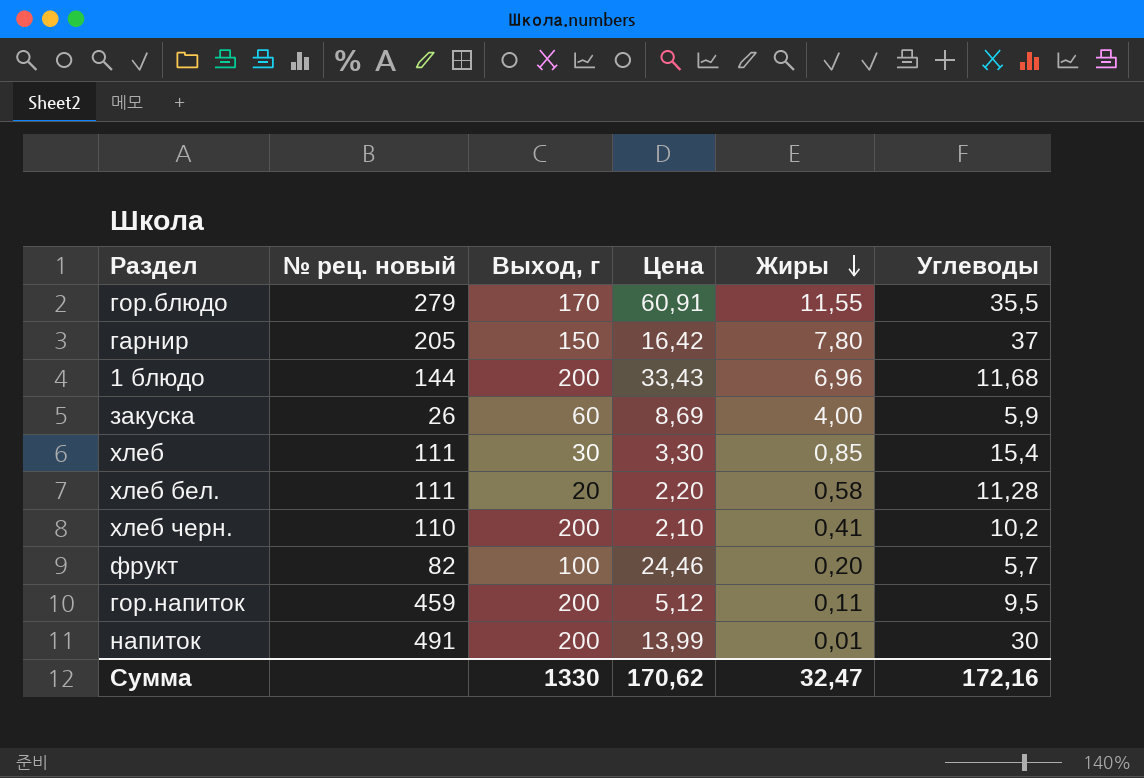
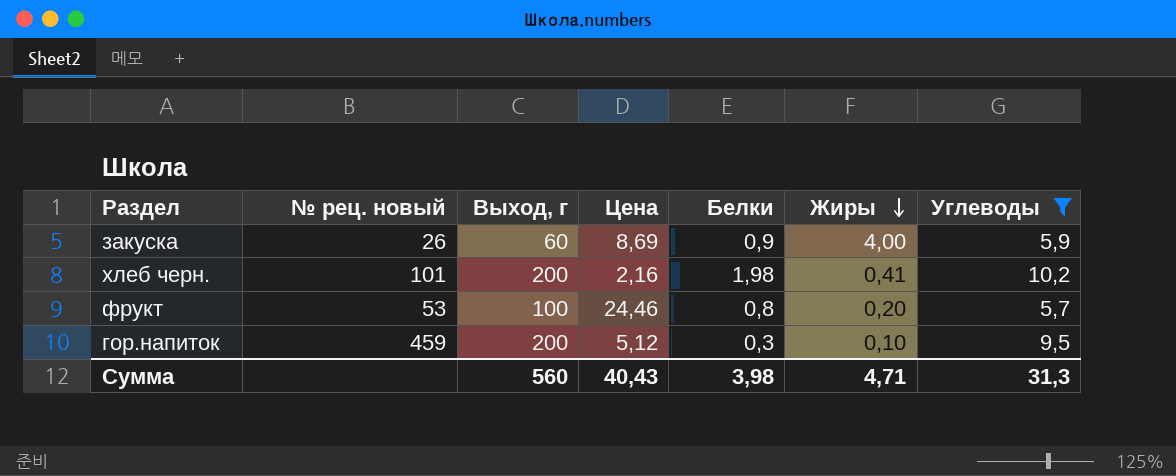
filter: none -> Углеводы <= 10,2
column Белки | position: none -> 5
хлеб черн. | № рец. новый: 110 -> 101
хлеб черн. | Цена: 2,10 -> 2,16
фрукт | № рец. новый: 82 -> 53
гор.напиток | Жиры: 0,11 -> 0,10
Сумма | Выход, г: 1330 -> 560
Сумма | Цена: 170,62 -> 40,43
Сумма | Жиры: 32,47 -> 4,71
Сумма | Углеводы: 172,16 -> 31,3

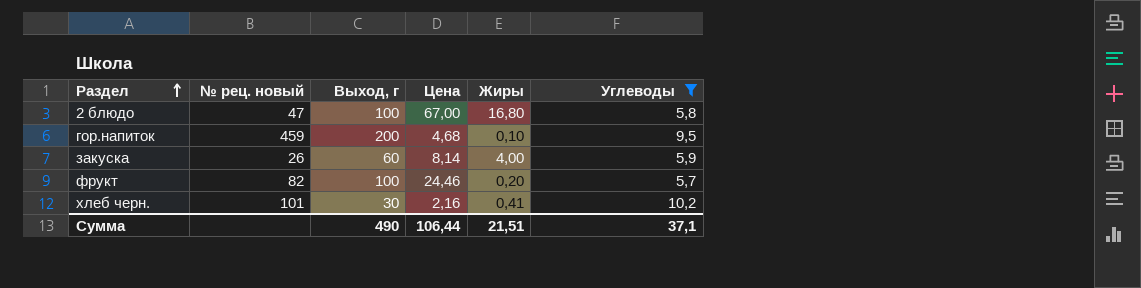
row order: Жиры descending -> Раздел ascending
column Белки | position: 5 -> none
row 2 блюдо: none -> 47 | 100 | 67,00 | 16,80 | 5,8
гор.напиток | Цена: 5,12 -> 4,68
закуска | Цена: 8,69 -> 8,14
фрукт | № рец. новый: 53 -> 82
хлеб черн. | Выход, г: 200 -> 30
Сумма | Выход, г: 560 -> 490
Сумма | Цена: 40,43 -> 106,44
Сумма | Жиры: 4,71 -> 21,51
Сумма | Углеводы: 31,3 -> 37,1

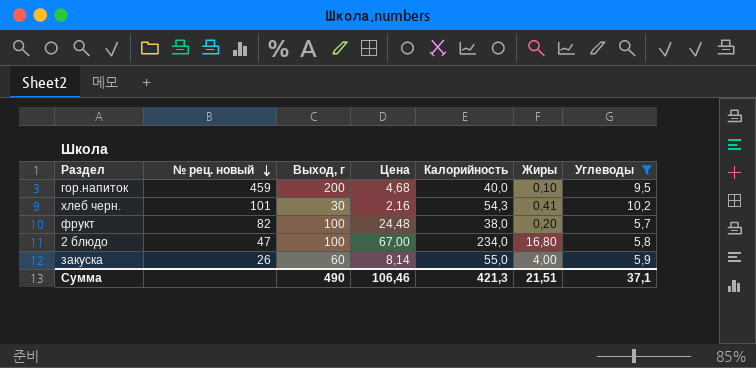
row order: Раздел ascending -> № рец. новый descending
column Калорийность | position: none -> 5
фрукт | Цена: 24,46 -> 24,48
Сумма | Цена: 106,44 -> 106,46

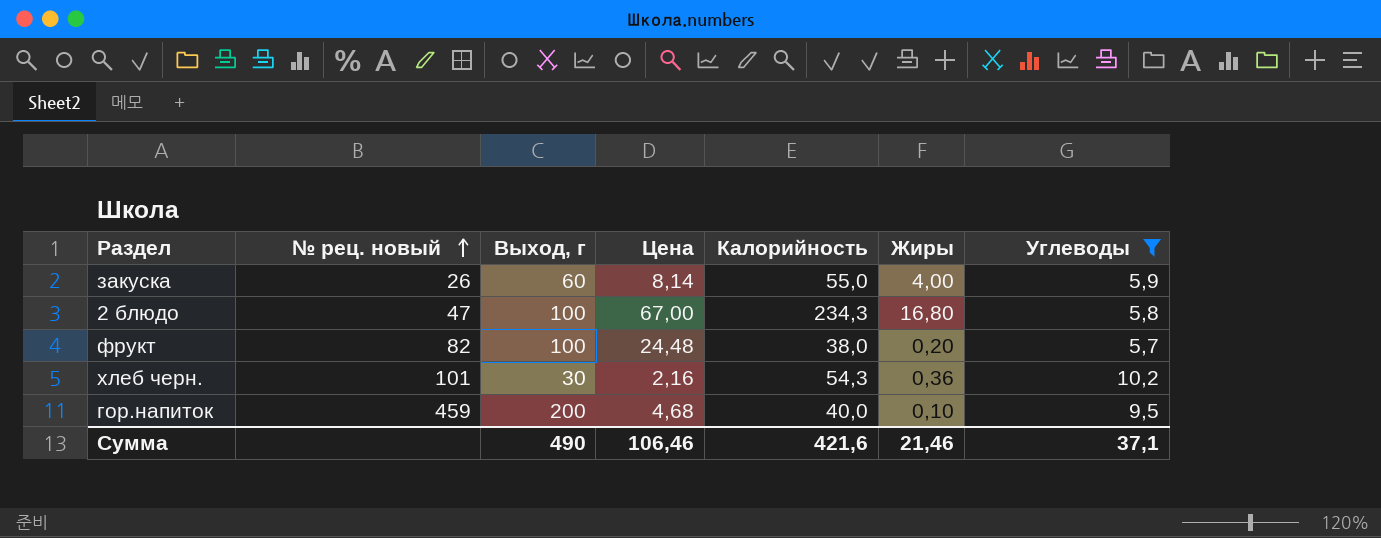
row order: № рец. новый descending -> № рец. новый ascending
2 блюдо | Калорийность: 234,0 -> 234,3
хлеб черн. | Жиры: 0,41 -> 0,36
Сумма | Калорийность: 421,3 -> 421,6
Сумма | Жиры: 21,51 -> 21,46

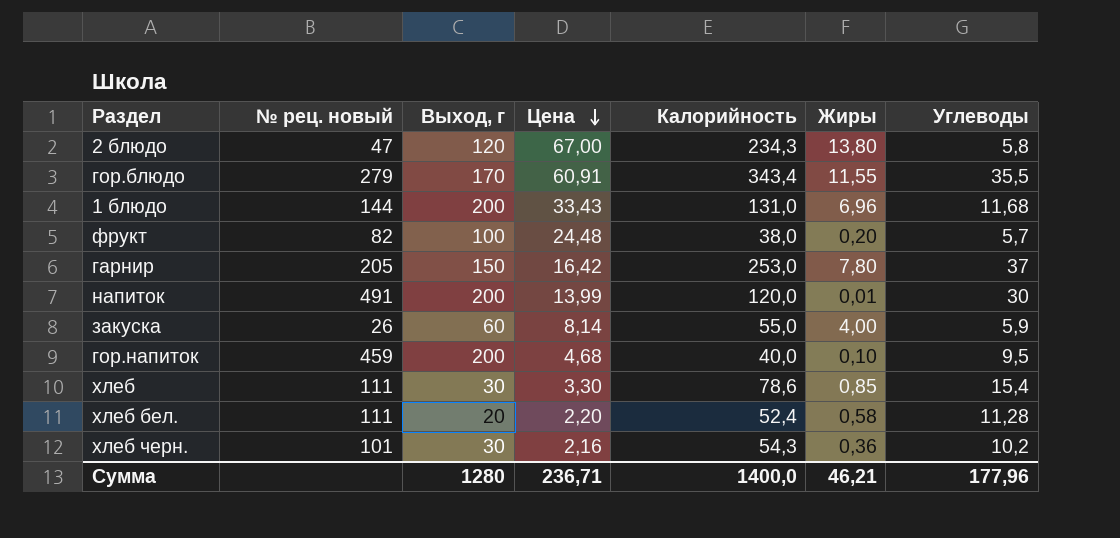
filter: Углеводы <= 10,2 -> none
row order: № рец. новый ascending -> Цена descending
2 блюдо | Выход, г: 100 -> 120
2 блюдо | Жиры: 16,80 -> 13,80
Сумма | Выход, г: 490 -> 1280
Сумма | Цена: 106,46 -> 236,71
Сумма | Калорийность: 421,6 -> 1400,0
Сумма | Жиры: 21,46 -> 46,21
Сумма | Углеводы: 37,1 -> 177,96

